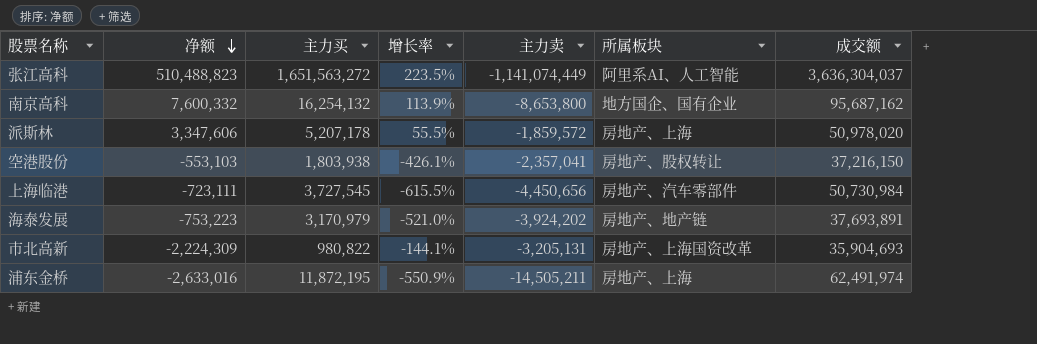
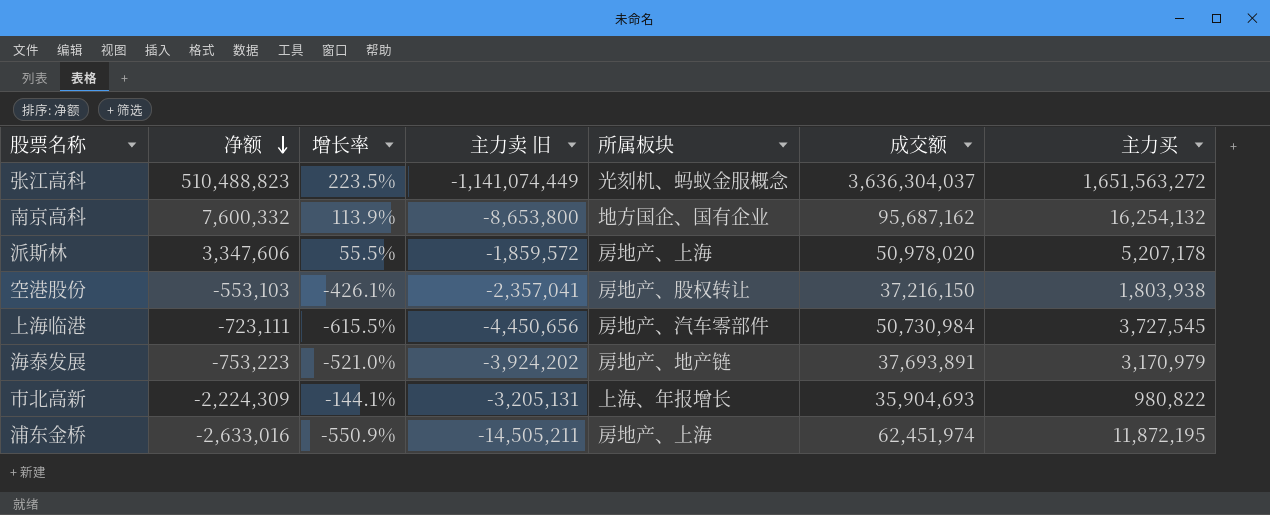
column name: 主力卖 -> 主力卖 旧
column 主力买 | position: 3 -> 7
张江高科 | 所属板块: 阿里系AI、人工智能 -> 光刻机、蚂蚁金服概念
市北高新 | 所属板块: 房地产、上海国资改革 -> 上海、年报增长
浦东金桥 | 成交额: 62,491,974 -> 62,451,974

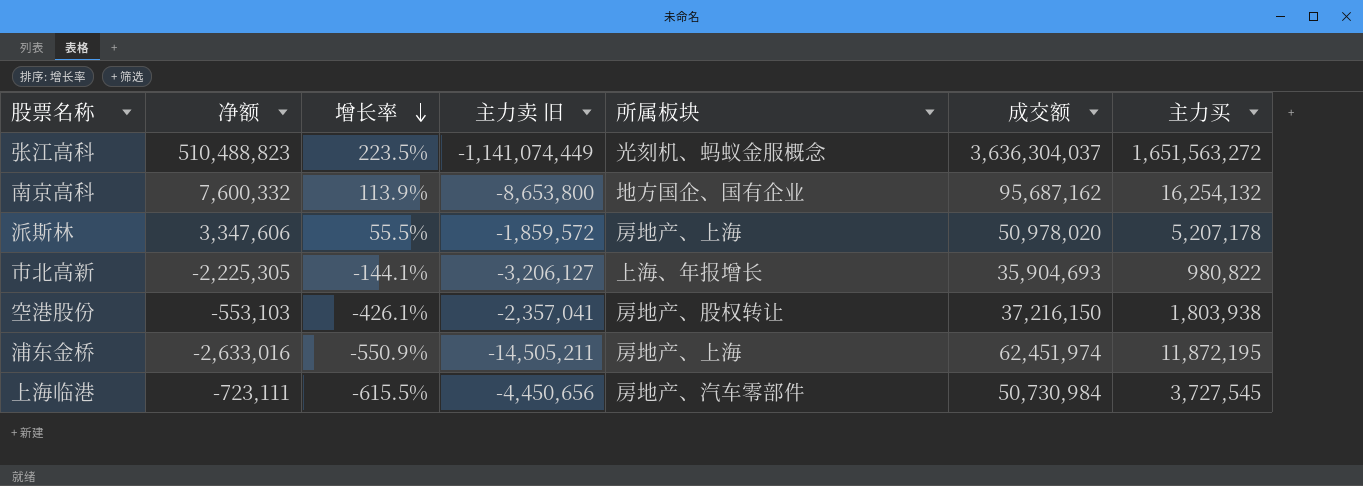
row order: 净额 descending -> 增长率 descending
row 海泰发展: -753,223 | -521.0% | -3,924,202 | 房地产、地产链 | 37,693,891 | 3,170,979 -> none
市北高新 | 净额: -2,224,309 -> -2,225,305
市北高新 | 主力卖 旧: -3,205,131 -> -3,206,127

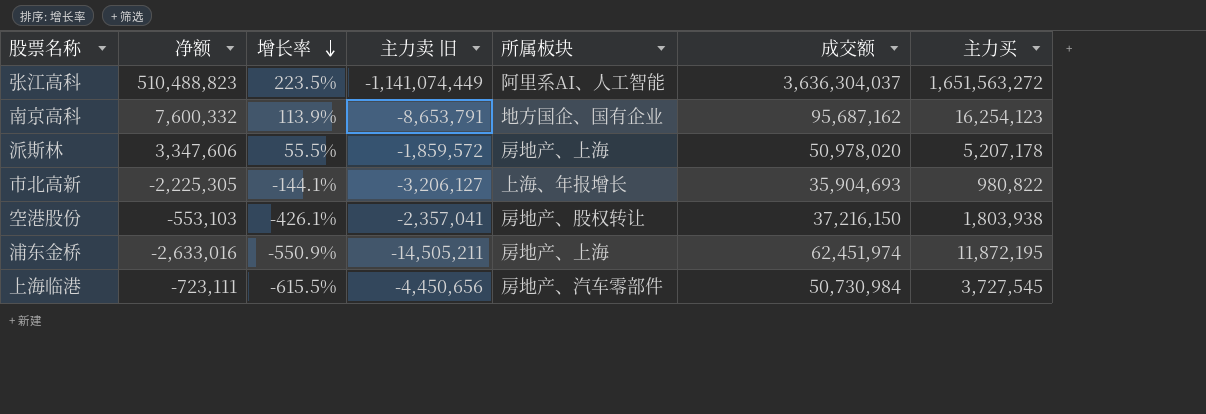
张江高科 | 所属板块: 光刻机、蚂蚁金服概念 -> 阿里系AI、人工智能
南京高科 | 主力卖 旧: -8,653,800 -> -8,653,791
南京高科 | 主力买: 16,254,132 -> 16,254,123

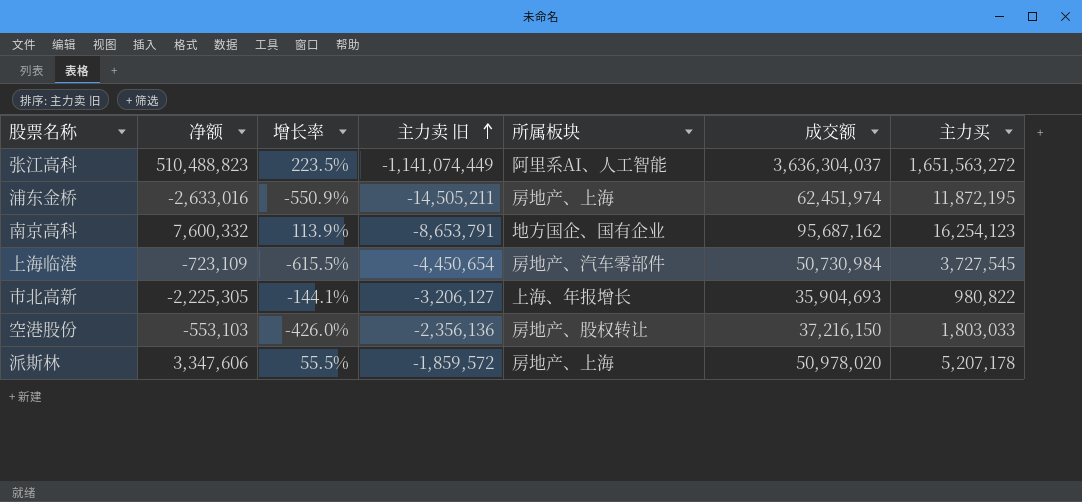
row order: 增长率 descending -> 主力卖 旧 ascending
上海临港 | 净额: -723,111 -> -723,109
上海临港 | 主力卖 旧: -4,450,656 -> -4,450,654
空港股份 | 增长率: -426.1% -> -426.0%
空港股份 | 主力卖 旧: -2,357,041 -> -2,356,136
空港股份 | 主力买: 1,803,938 -> 1,803,033

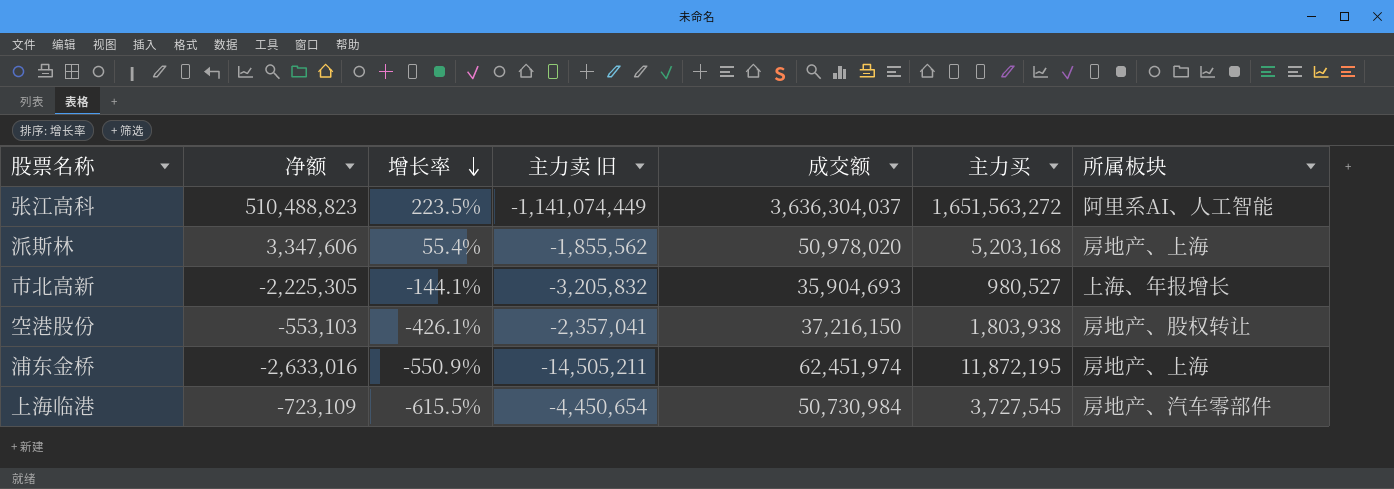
row order: 主力卖 旧 ascending -> 增长率 descending
column 所属板块 | position: 5 -> 7
row 南京高科: 7,600,332 | 113.9% | -8,653,791 | 地方国企、国有企业 | 95,687,162 | 16,254,123 -> none
派斯林 | 增长率: 55.5% -> 55.4%
派斯林 | 主力卖 旧: -1,859,572 -> -1,855,562
派斯林 | 主力买: 5,207,178 -> 5,203,168
市北高新 | 主力卖 旧: -3,206,127 -> -3,205,832
市北高新 | 主力买: 980,822 -> 980,527
空港股份 | 增长率: -426.0% -> -426.1%
空港股份 | 主力卖 旧: -2,356,136 -> -2,357,041
空港股份 | 主力买: 1,803,033 -> 1,803,938

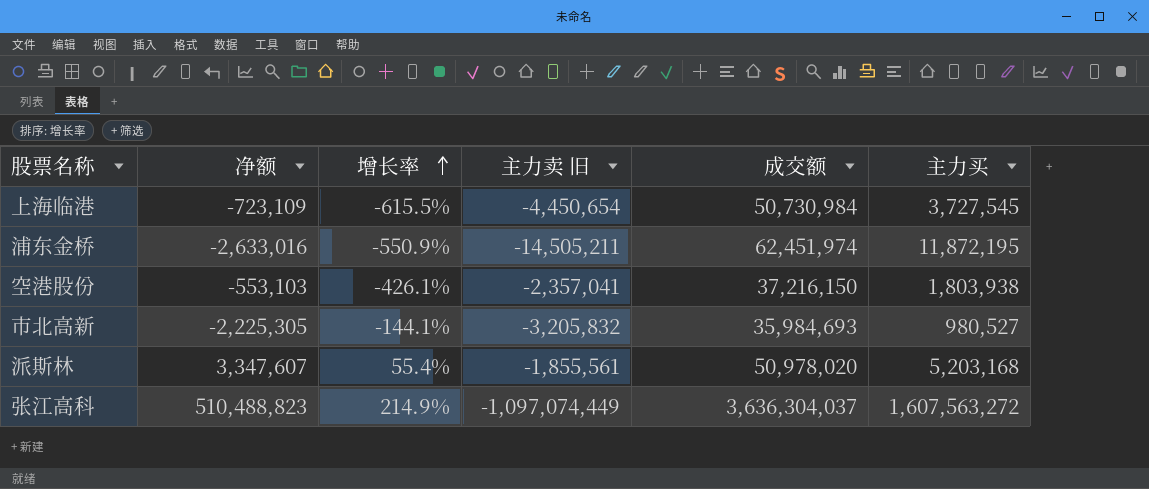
row order: 增长率 descending -> 增长率 ascending
column 所属板块 | position: 7 -> none
市北高新 | 成交额: 35,904,693 -> 35,984,693
派斯林 | 净额: 3,347,606 -> 3,347,607
派斯林 | 主力卖 旧: -1,855,562 -> -1,855,561
张江高科 | 增长率: 223.5% -> 214.9%
张江高科 | 主力卖 旧: -1,141,074,449 -> -1,097,074,449
张江高科 | 主力买: 1,651,563,272 -> 1,607,563,272

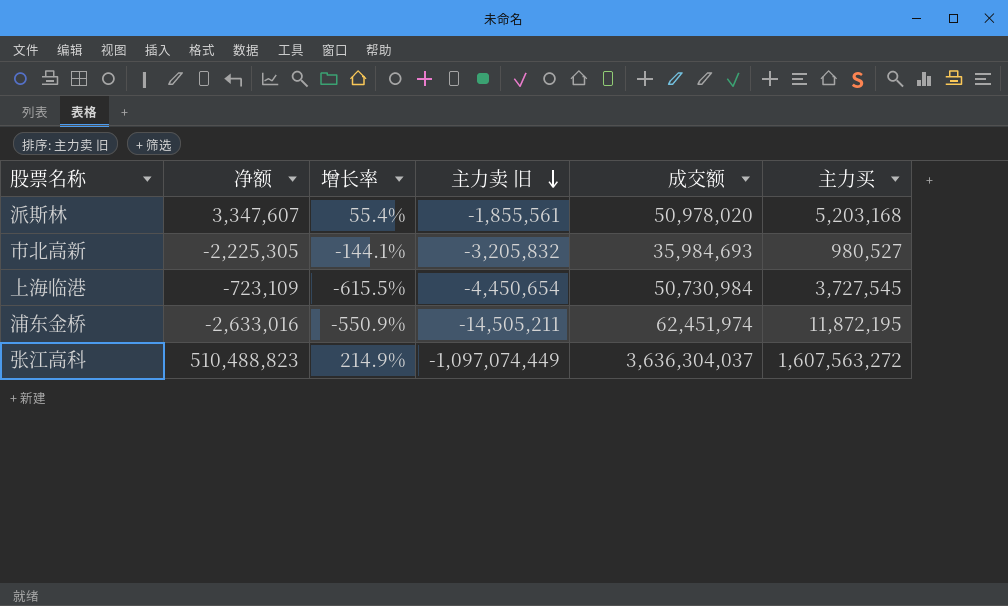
row order: 增长率 ascending -> 主力卖 旧 descending
row 空港股份: -553,103 | -426.1% | -2,357,041 | 37,216,150 | 1,803,938 -> none

